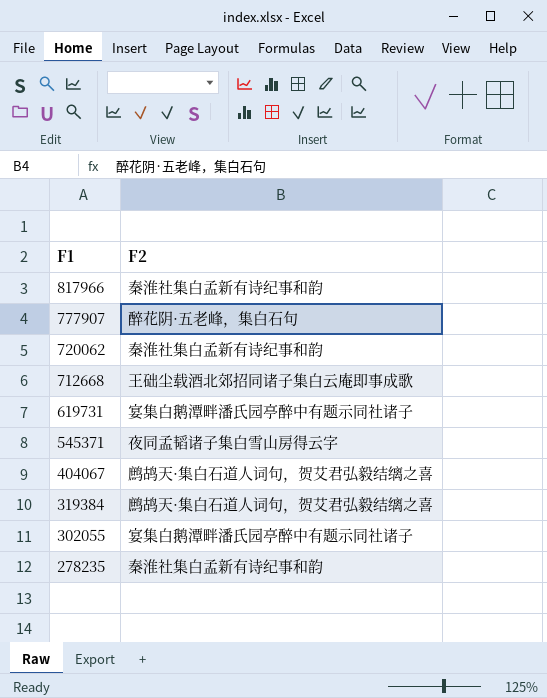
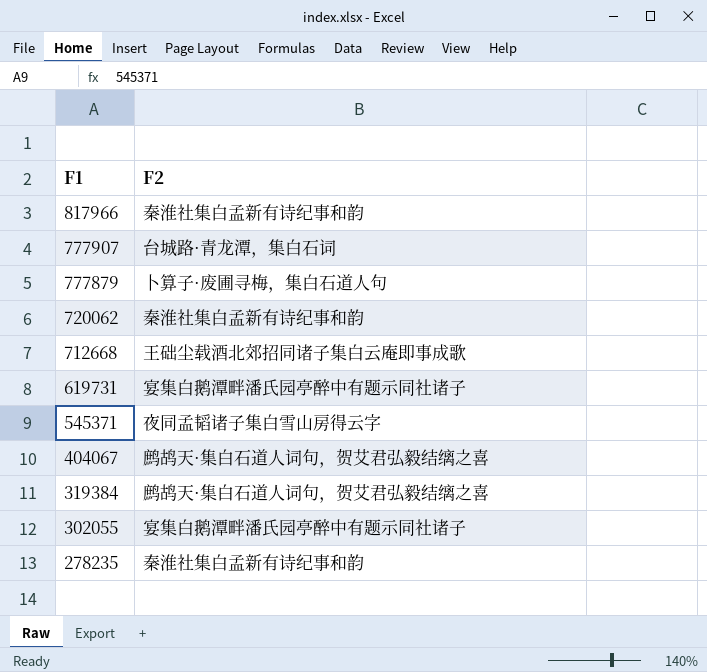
777907 | F2: 醉花阴·五老峰，集白石句 -> 台城路·青龙潭，集白石词
row 777879: none -> 卜算子·废圃寻梅，集白石道人句

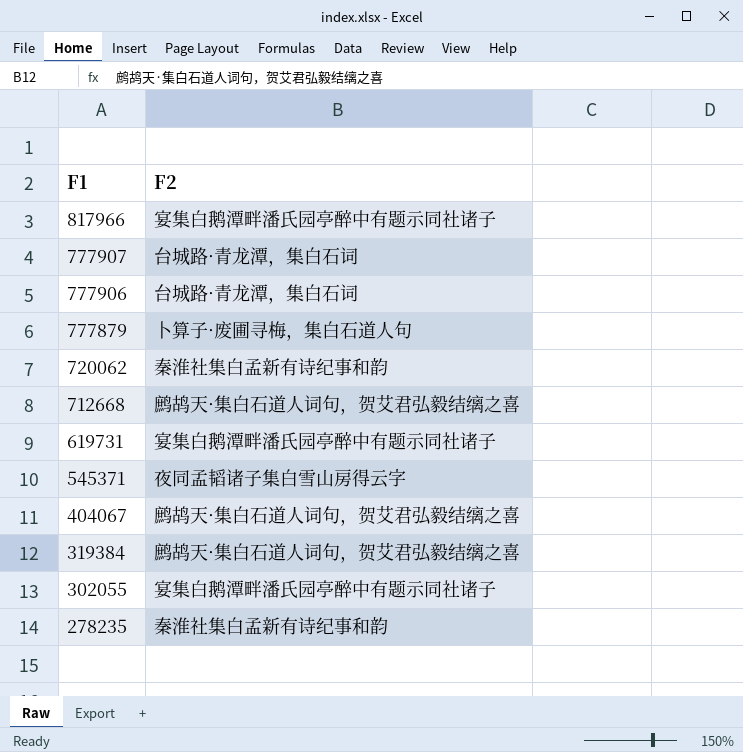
817966 | F2: 秦淮社集白孟新有诗纪事和韵 -> 宴集白鹅潭畔潘氏园亭醉中有题示同社诸子
row 777906: none -> 台城路·青龙潭，集白石词
712668 | F2: 王础尘载酒北郊招同诸子集白云庵即事成歌 -> 鹧鸪天·集白石道人词句，贺艾君弘毅结缡之喜

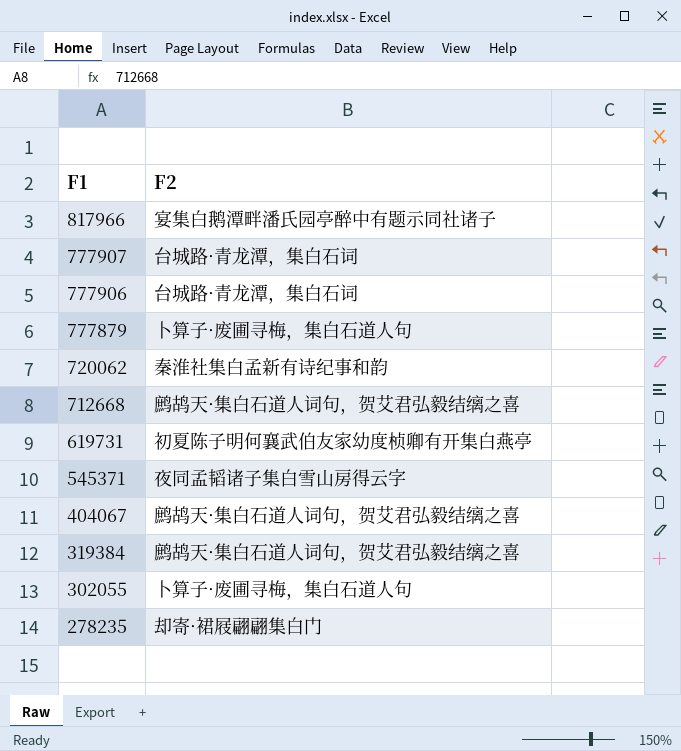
619731 | F2: 宴集白鹅潭畔潘氏园亭醉中有题示同社诸子 -> 初夏陈子明何襄武伯友家幼度桢卿有开集白燕亭
302055 | F2: 宴集白鹅潭畔潘氏园亭醉中有题示同社诸子 -> 卜算子·废圃寻梅，集白石道人句
278235 | F2: 秦淮社集白孟新有诗纪事和韵 -> 却寄·裙屐翩翩集白门

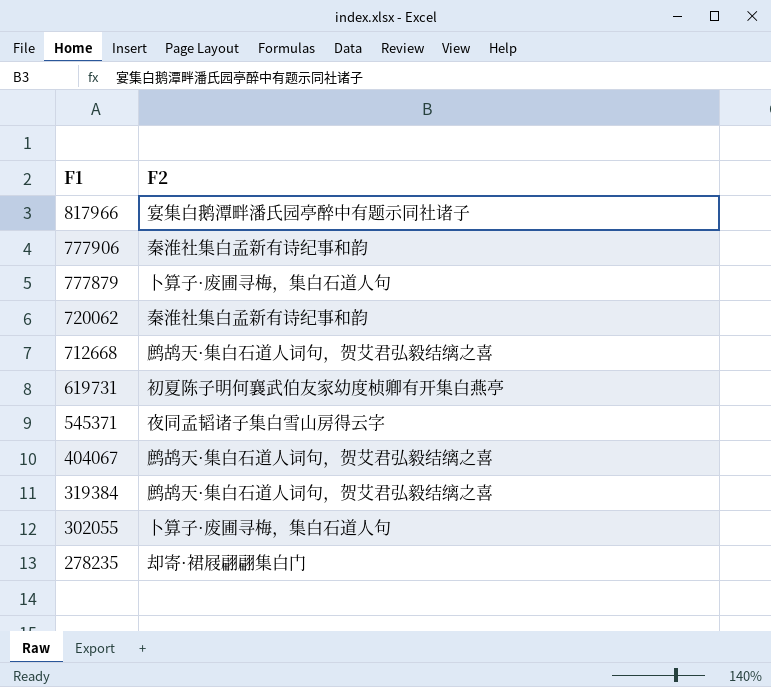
row 777907: 台城路·青龙潭，集白石词 -> none
777906 | F2: 台城路·青龙潭，集白石词 -> 秦淮社集白孟新有诗纪事和韵

